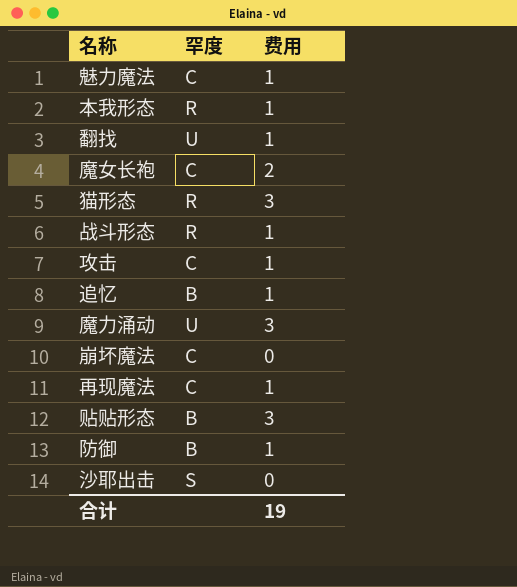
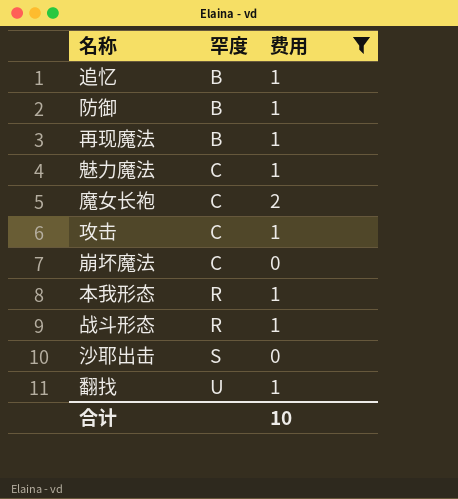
filter: none -> 费用 != 3
row order: none -> 罕度 ascending
再现魔法 | 罕度: C -> B
合计 | 费用: 19 -> 10

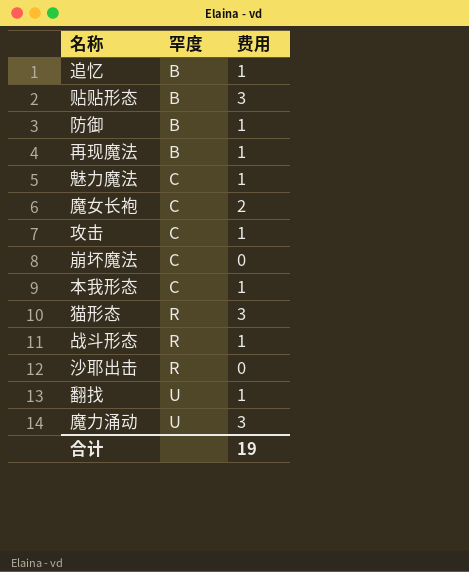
filter: 费用 != 3 -> none
本我形态 | 罕度: R -> C
沙耶出击 | 罕度: S -> R
合计 | 费用: 10 -> 19

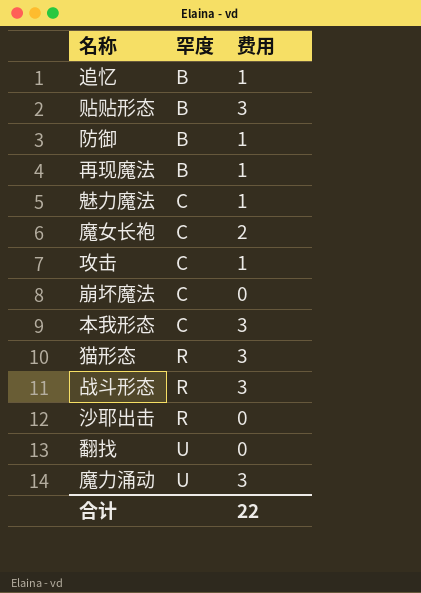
本我形态 | 费用: 1 -> 3
战斗形态 | 费用: 1 -> 3
翻找 | 费用: 1 -> 0
合计 | 费用: 19 -> 22

